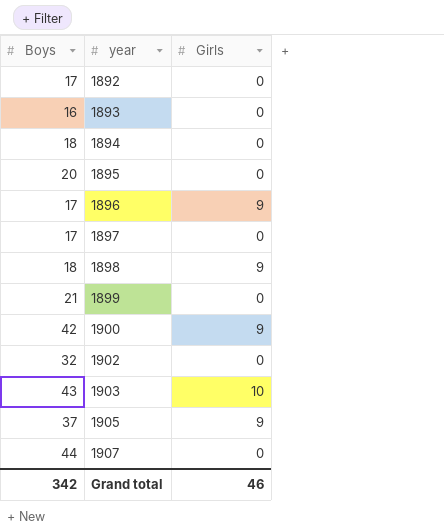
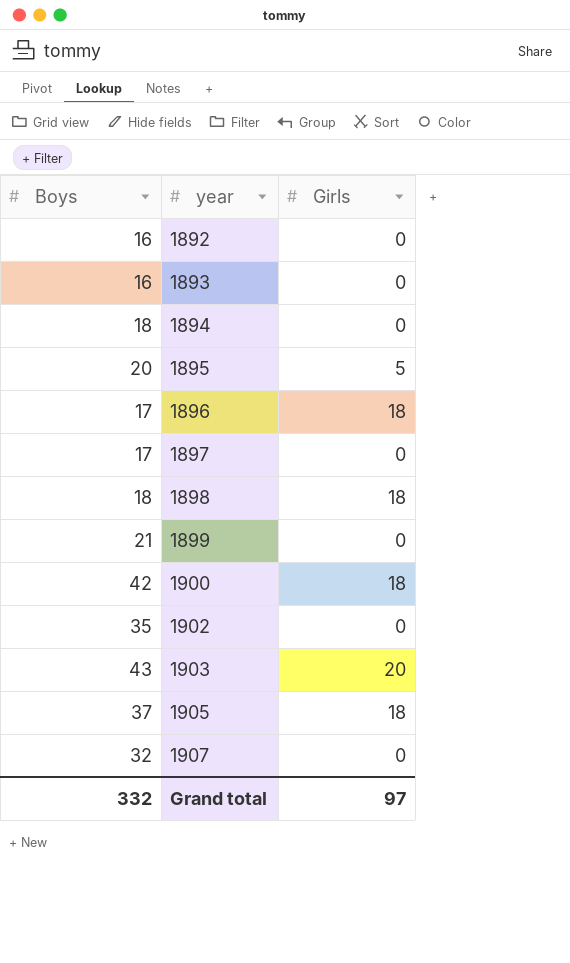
1892 | Boys: 17 -> 16
1895 | Girls: 0 -> 5
1896 | Girls: 9 -> 18
1898 | Girls: 9 -> 18
1900 | Girls: 9 -> 18
1902 | Boys: 32 -> 35
1903 | Girls: 10 -> 20
1905 | Girls: 9 -> 18
1907 | Boys: 44 -> 32
Grand total | Boys: 342 -> 332
Grand total | Girls: 46 -> 97

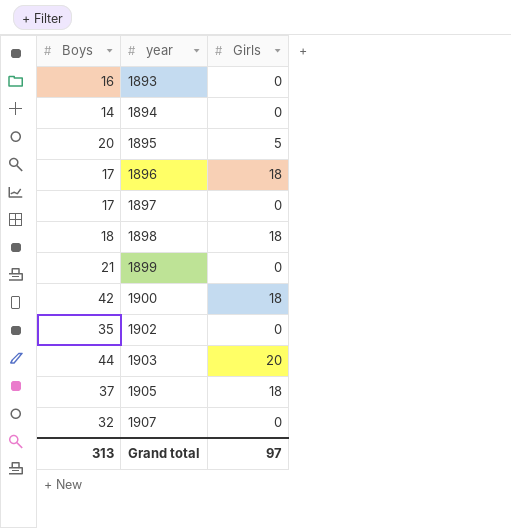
row 1892: 16 | 0 -> none
1894 | Boys: 18 -> 14
1903 | Boys: 43 -> 44
Grand total | Boys: 332 -> 313

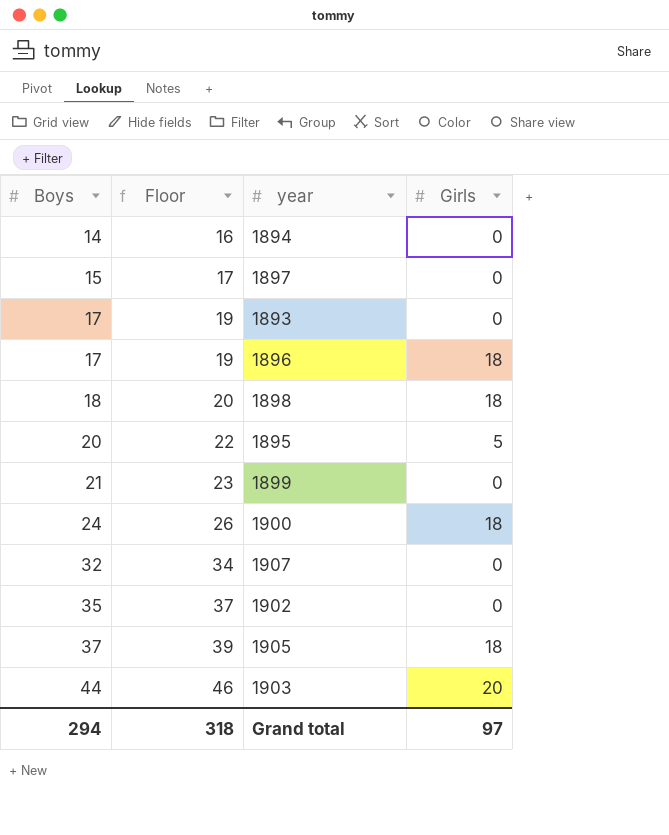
row order: year ascending -> Boys ascending
column Floor | formula: none -> [Boys] + 2
1897 | Boys: 17 -> 15
1893 | Boys: 16 -> 17
1900 | Boys: 42 -> 24
Grand total | Boys: 313 -> 294

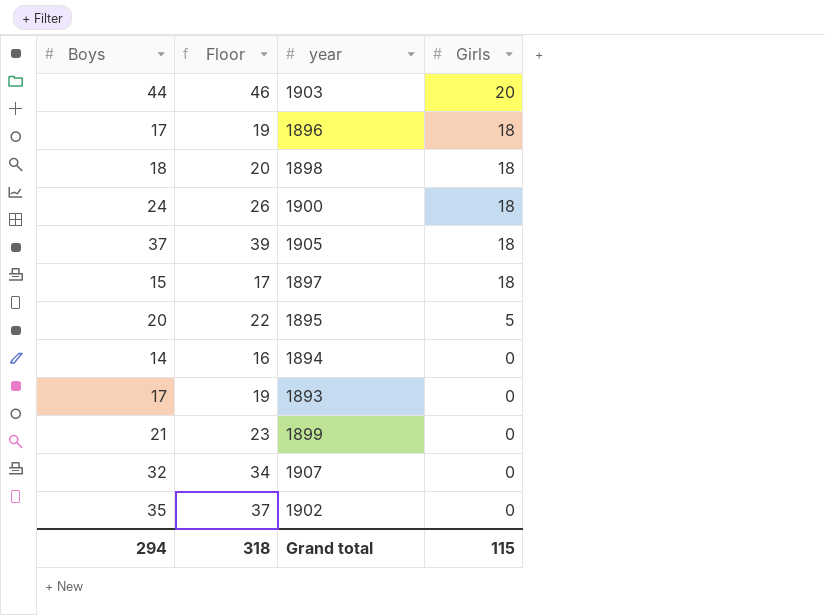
row order: Boys ascending -> Girls descending
1897 | Girls: 0 -> 18
Grand total | Girls: 97 -> 115

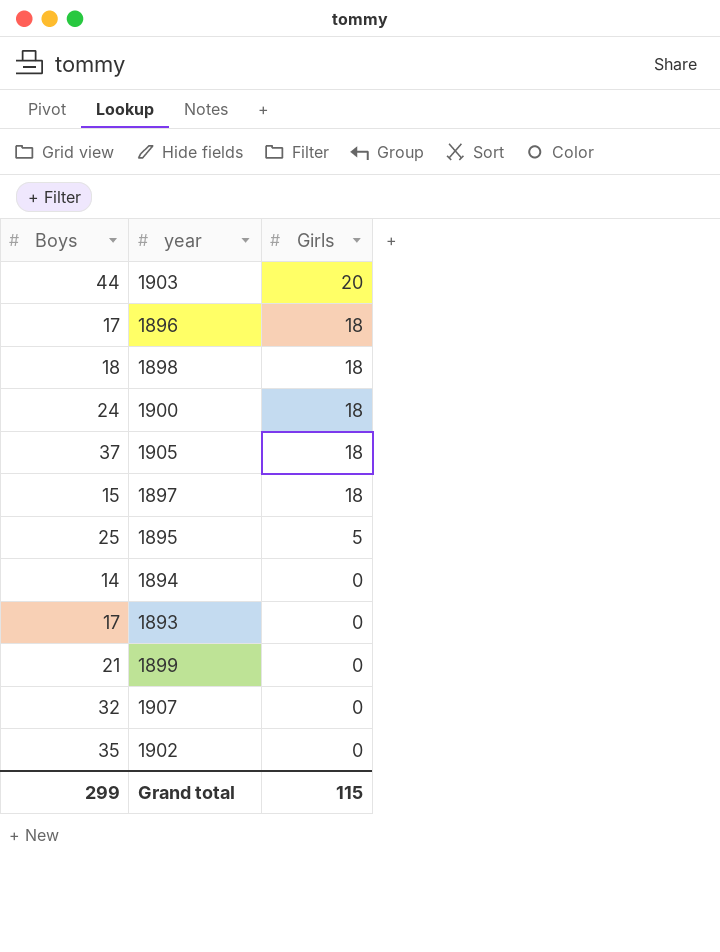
column Floor | formula: [Boys] + 2 -> none
1895 | Boys: 20 -> 25
Grand total | Boys: 294 -> 299

